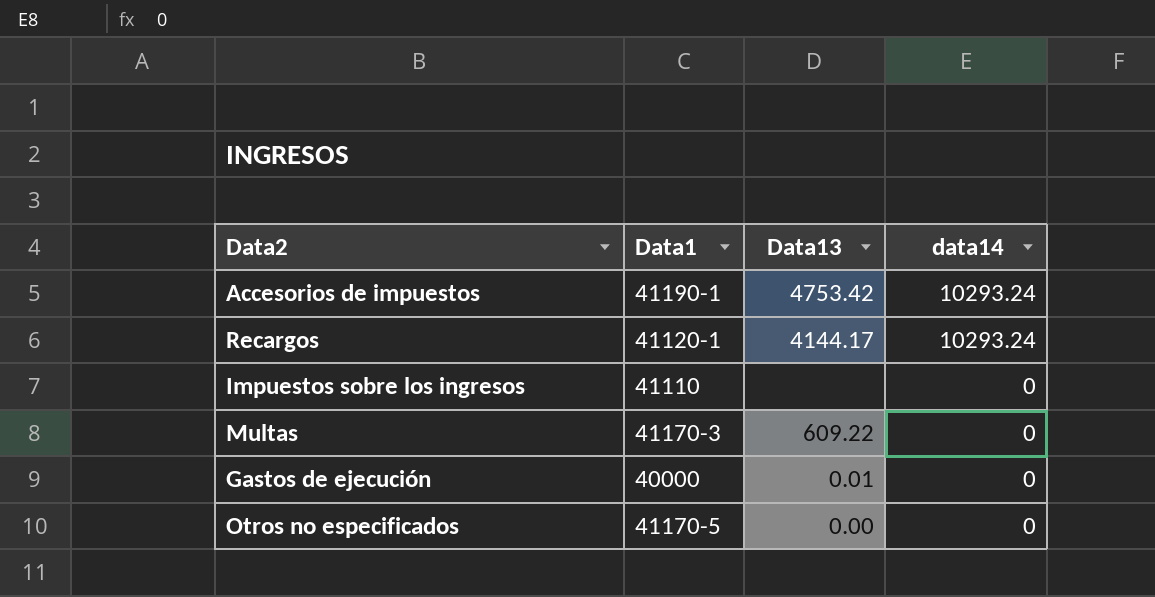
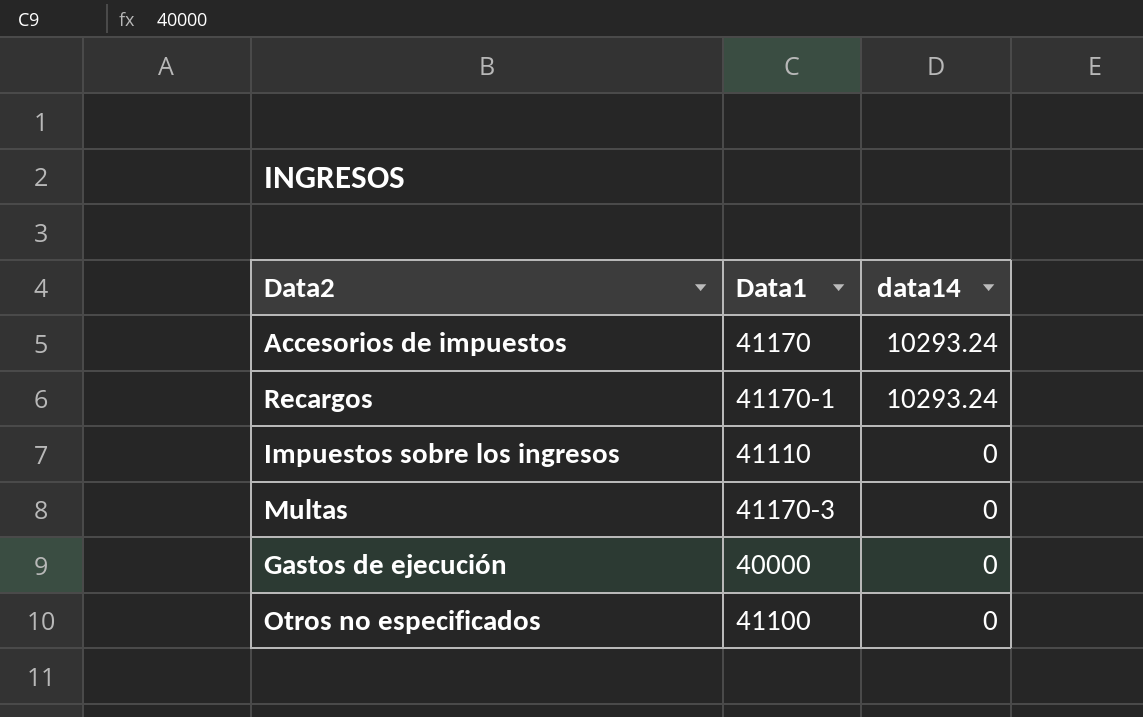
column Data13 | position: 3 -> none
Accesorios de impuestos | Data1: 41190-1 -> 41170
Recargos | Data1: 41120-1 -> 41170-1
Otros no especificados | Data1: 41170-5 -> 41100

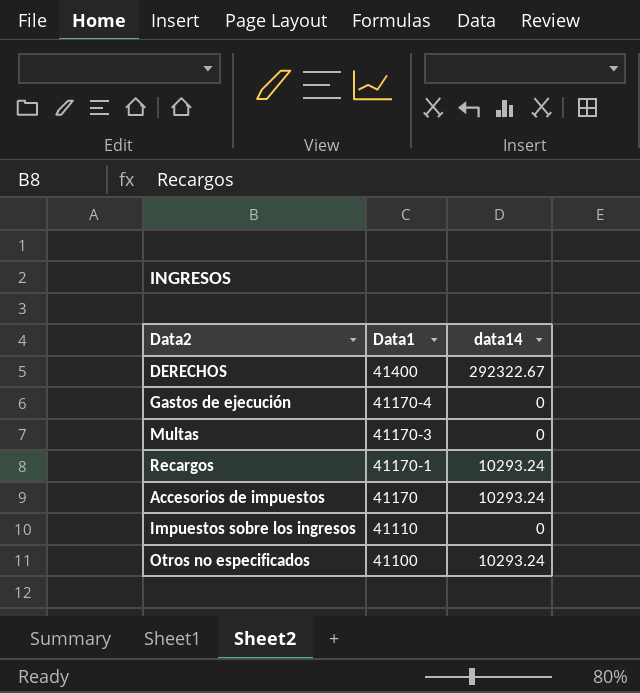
row order: data14 descending -> Data1 descending
row DERECHOS: none -> 41400 | 292322.67
Gastos de ejecución | Data1: 40000 -> 41170-4
Otros no especificados | data14: 0 -> 10293.24

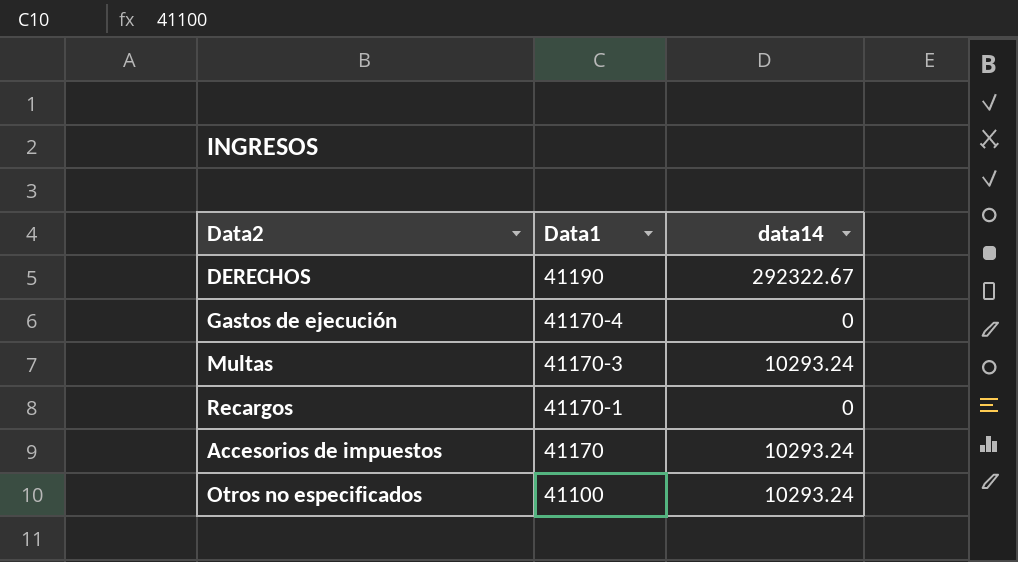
row Impuestos sobre los ingresos: 41110 | 0 -> none
DERECHOS | Data1: 41400 -> 41190
Multas | data14: 0 -> 10293.24
Recargos | data14: 10293.24 -> 0

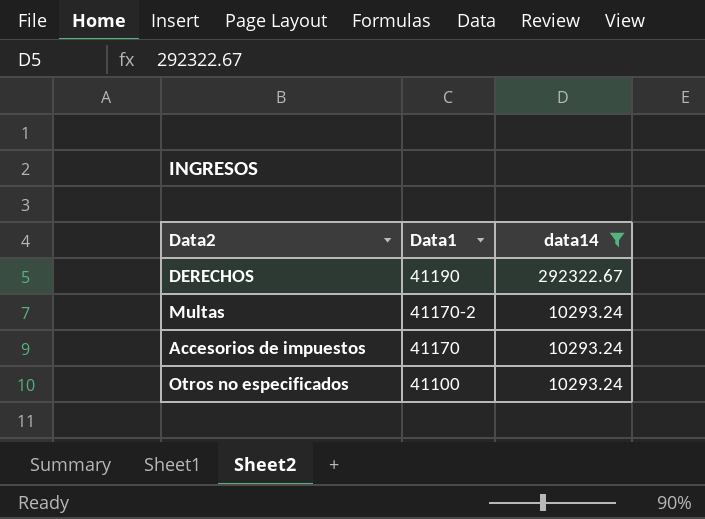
filter: none -> data14 != 0
Multas | Data1: 41170-3 -> 41170-2

